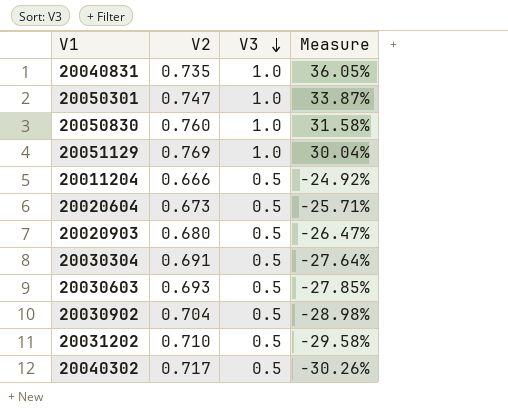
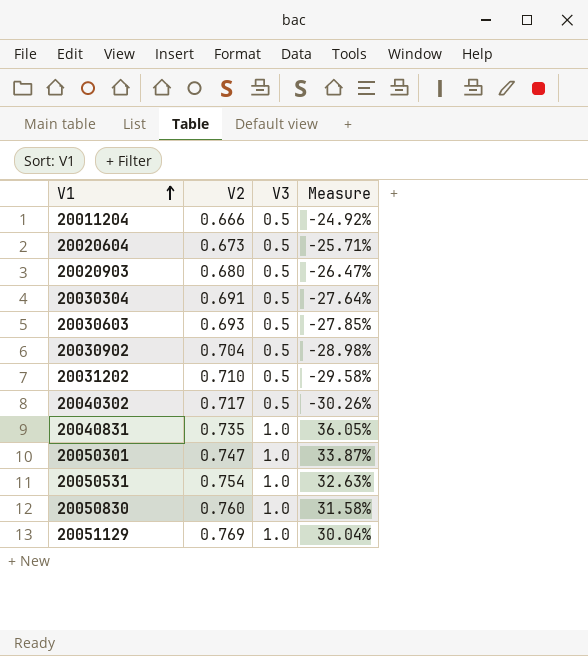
row order: V3 descending -> V1 ascending
row 20050531: none -> 0.754 | 1.0 | 32.63%

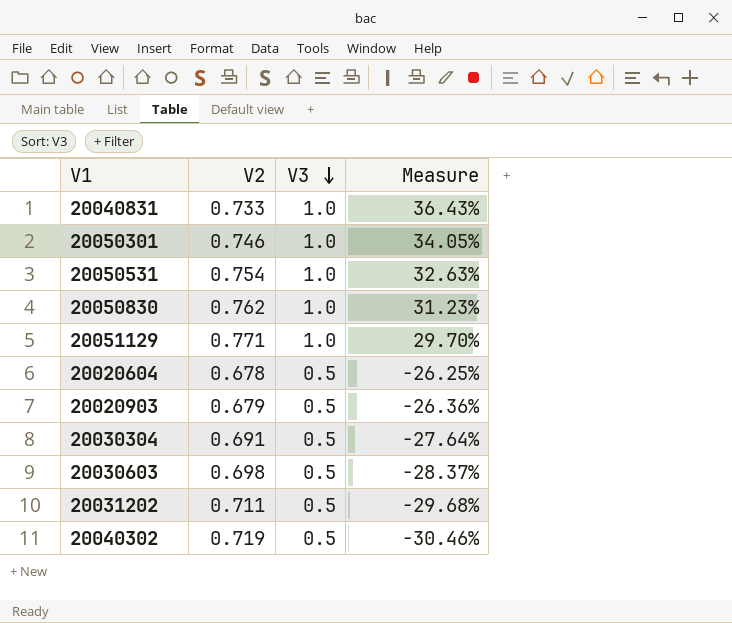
row order: V1 ascending -> V3 descending
row 20011204: 0.666 | 0.5 | -24.92% -> none
row 20030902: 0.704 | 0.5 | -28.98% -> none
20040831 | V2: 0.735 -> 0.733
20040831 | Measure: 36.05% -> 36.43%
20050301 | V2: 0.747 -> 0.746
20050301 | Measure: 33.87% -> 34.05%
20050830 | V2: 0.760 -> 0.762
20050830 | Measure: 31.58% -> 31.23%
20051129 | V2: 0.769 -> 0.771
20051129 | Measure: 30.04% -> 29.70%
20020604 | V2: 0.673 -> 0.678
20020604 | Measure: -25.71% -> -26.25%
20020903 | V2: 0.680 -> 0.679
20020903 | Measure: -26.47% -> -26.36%
20030603 | V2: 0.693 -> 0.698
20030603 | Measure: -27.85% -> -28.37%
20031202 | V2: 0.710 -> 0.711
20031202 | Measure: -29.58% -> -29.68%
20040302 | V2: 0.717 -> 0.719
20040302 | Measure: -30.26% -> -30.46%

